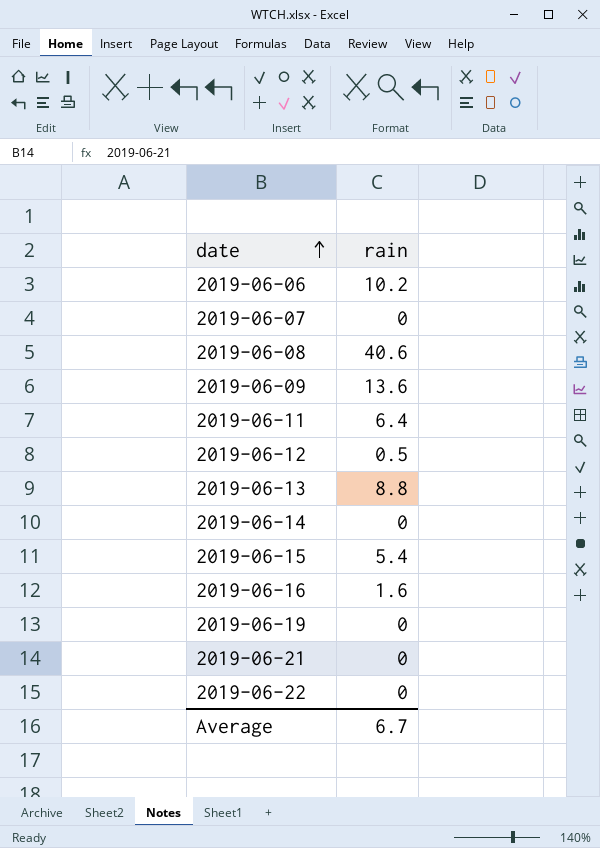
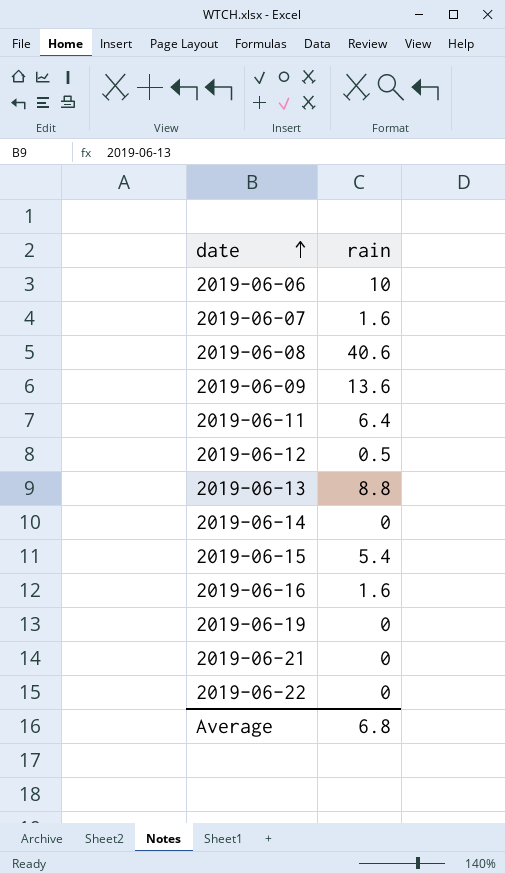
2019-06-06 | rain: 10.2 -> 10
2019-06-07 | rain: 0 -> 1.6
Average | rain: 6.7 -> 6.8

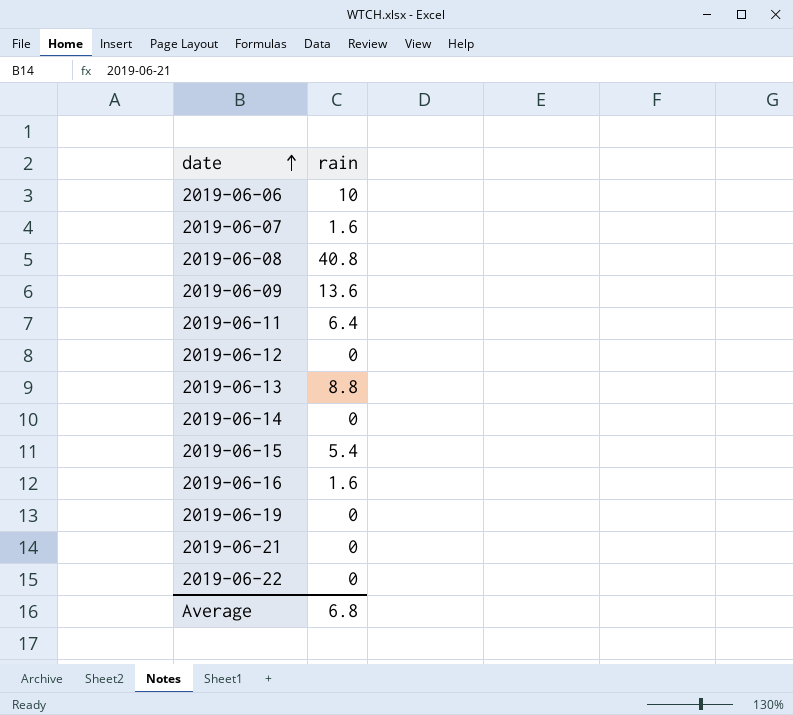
2019-06-08 | rain: 40.6 -> 40.8
2019-06-12 | rain: 0.5 -> 0

